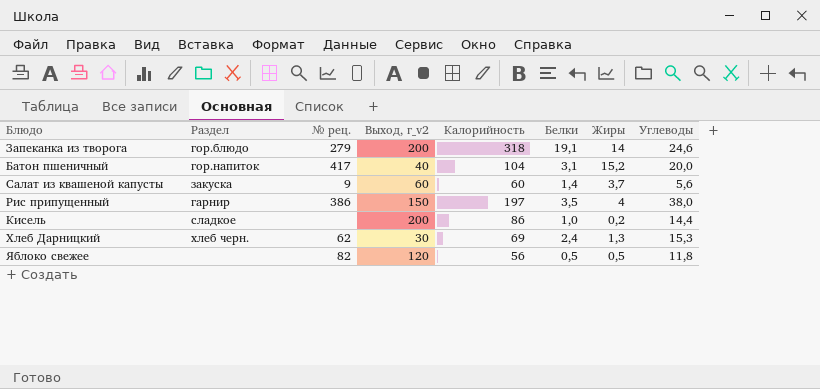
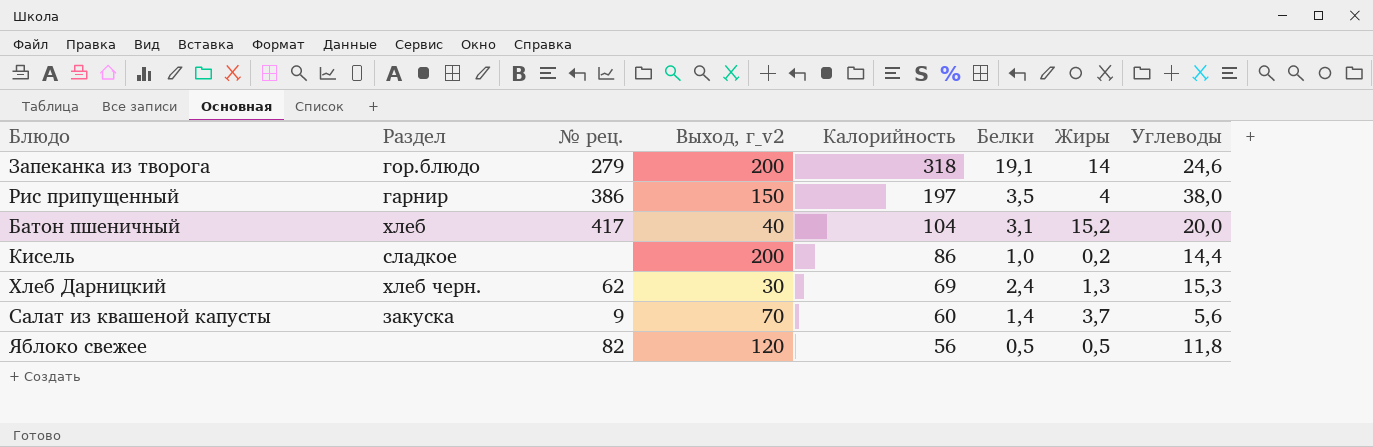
row order: none -> Калорийность descending
Батон пшеничный | Раздел: гор.напиток -> хлеб
Салат из квашеной капусты | Выход, г_v2: 60 -> 70

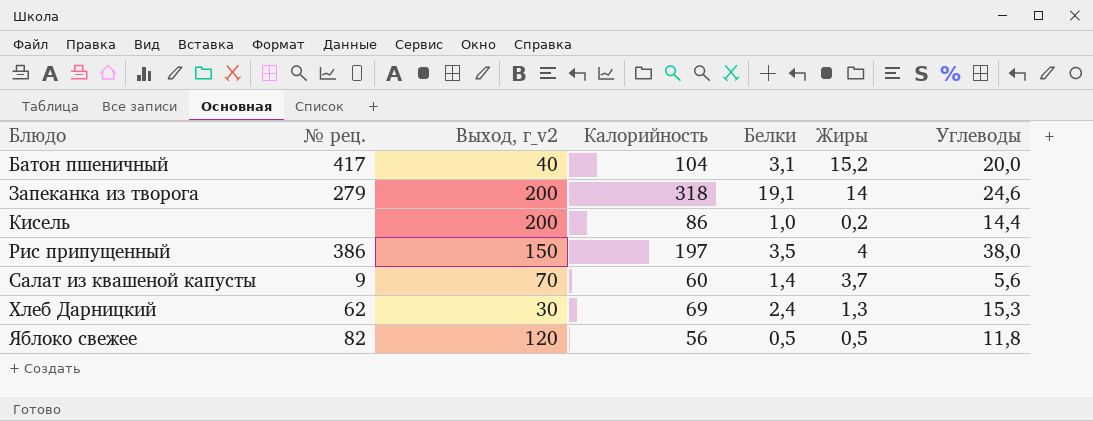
row order: Калорийность descending -> Блюдо ascending
column Раздел | position: 2 -> none

